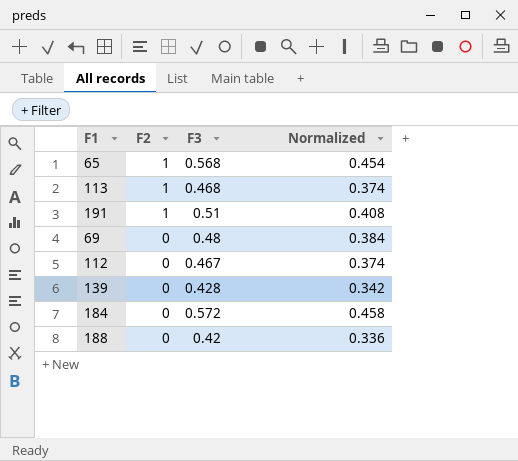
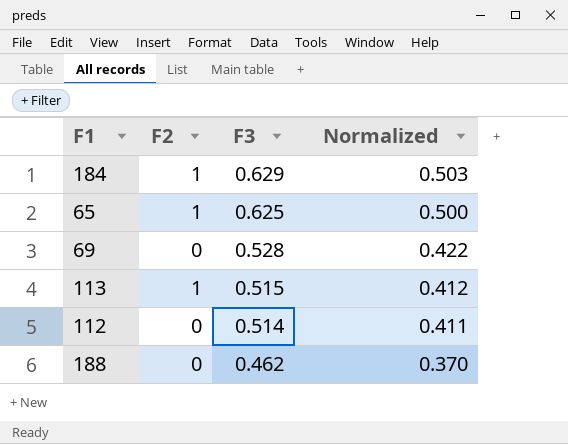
row order: F2 descending -> F3 descending
row 191: 1 | 0.51 | 0.408 -> none
row 139: 0 | 0.428 | 0.342 -> none
184 | F2: 0 -> 1
184 | F3: 0.572 -> 0.629
184 | Normalized: 0.458 -> 0.503
65 | F3: 0.568 -> 0.625
65 | Normalized: 0.454 -> 0.500
69 | F3: 0.48 -> 0.528
69 | Normalized: 0.384 -> 0.422
113 | F3: 0.468 -> 0.515
113 | Normalized: 0.374 -> 0.412
112 | F3: 0.467 -> 0.514
112 | Normalized: 0.374 -> 0.411
188 | F3: 0.42 -> 0.462
188 | Normalized: 0.336 -> 0.370

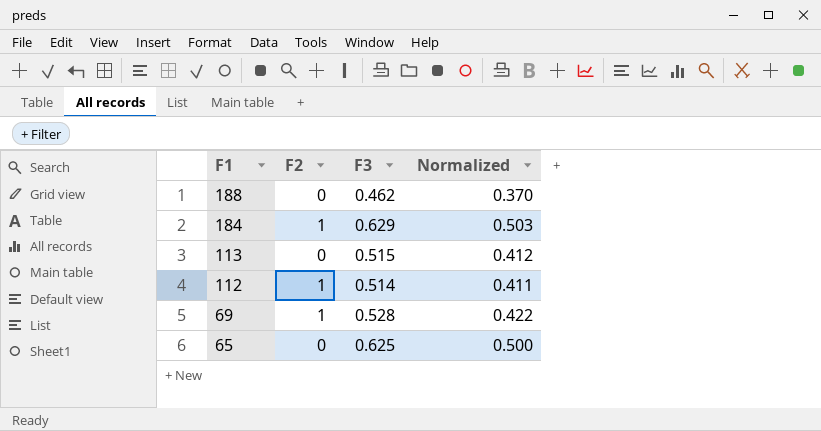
row order: F3 descending -> F1 descending
113 | F2: 1 -> 0
112 | F2: 0 -> 1
69 | F2: 0 -> 1
65 | F2: 1 -> 0

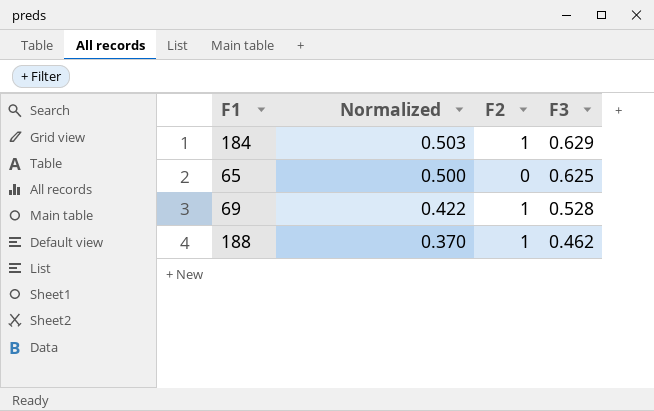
row order: F1 descending -> Normalized descending
column Normalized | position: 4 -> 2
row 113: 0 | 0.515 | 0.412 -> none
row 112: 1 | 0.514 | 0.411 -> none
188 | F2: 0 -> 1

